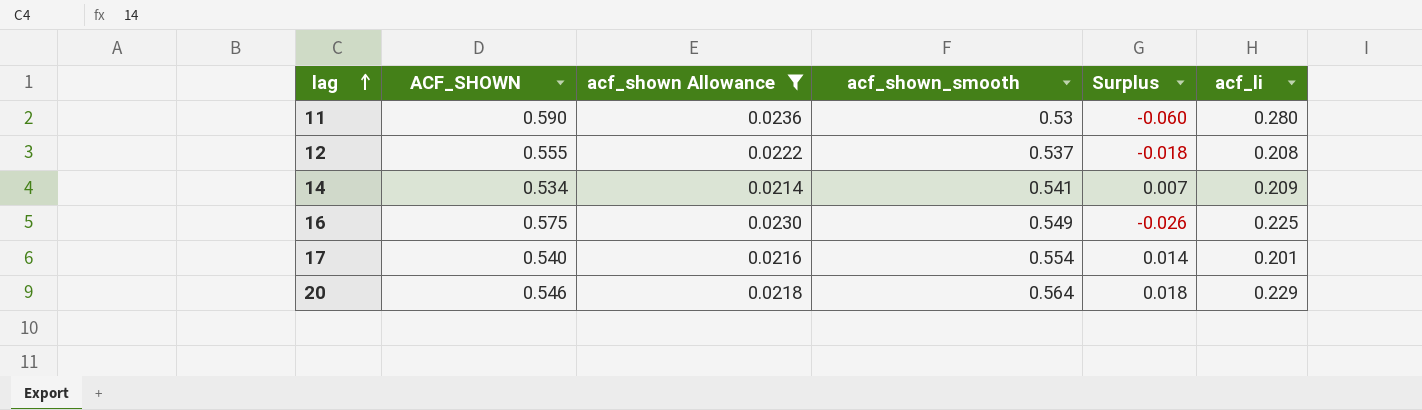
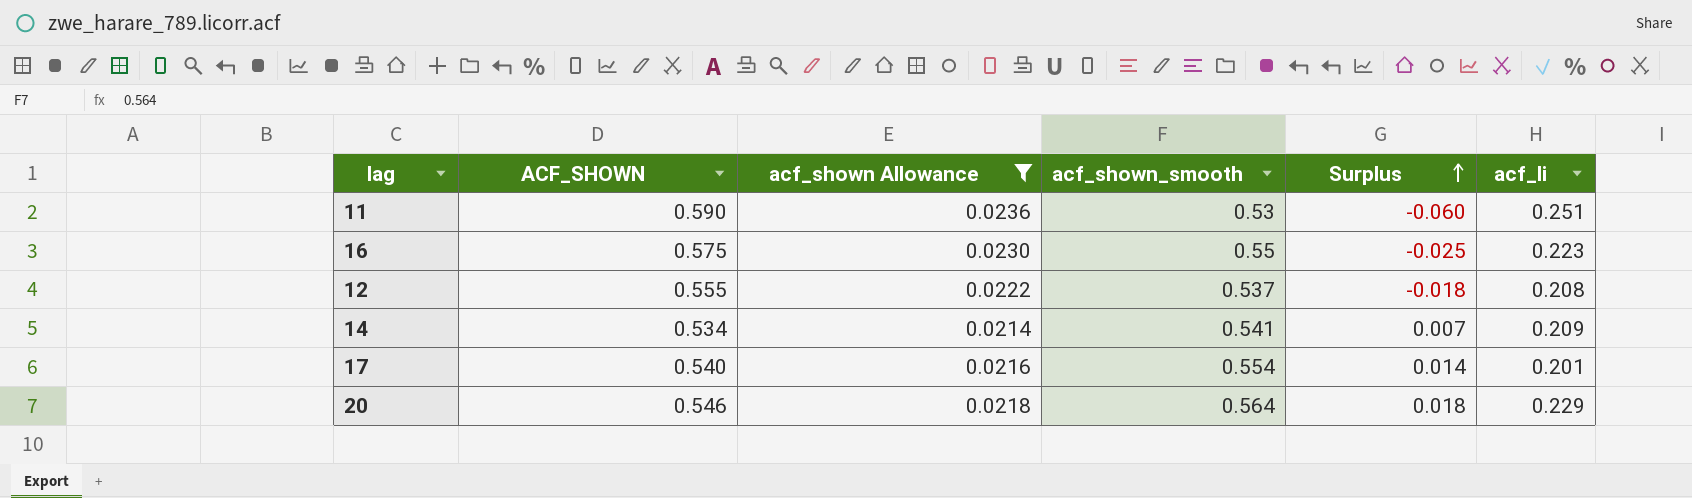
row order: lag ascending -> Surplus ascending
11 | acf_li: 0.280 -> 0.251
16 | acf_shown_smooth: 0.549 -> 0.55
16 | Surplus: -0.026 -> -0.025
16 | acf_li: 0.225 -> 0.223

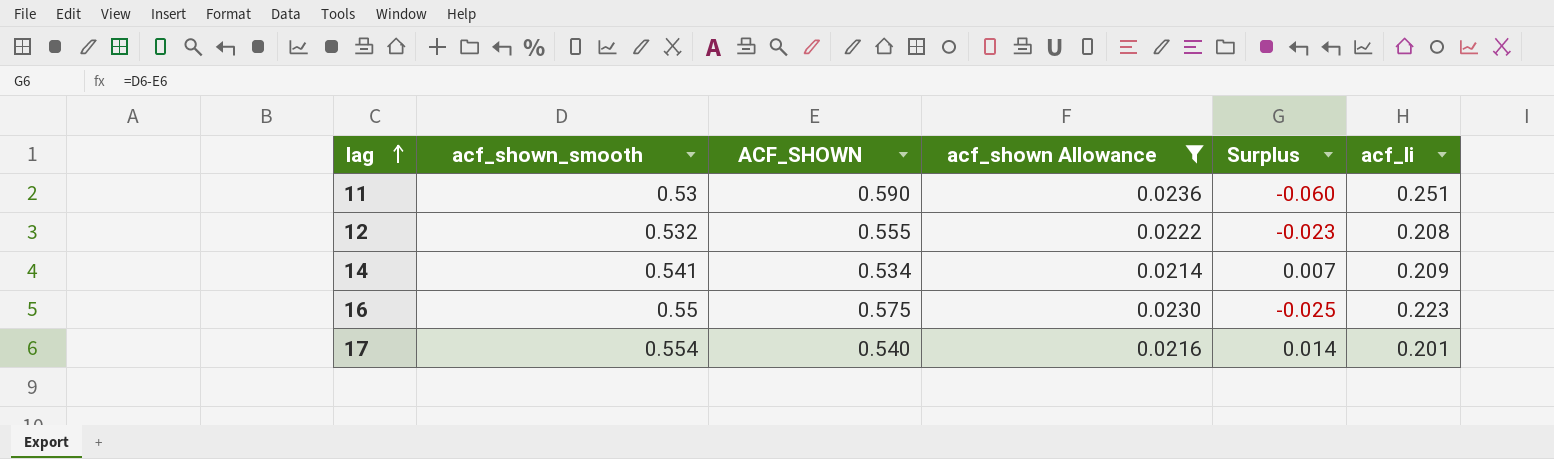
row order: Surplus ascending -> lag ascending
column acf_shown_smooth | position: 4 -> 2
row 20: 0.546 | 0.0218 | 0.564 | 0.018 | 0.229 -> none
12 | acf_shown_smooth: 0.537 -> 0.532
12 | Surplus: -0.018 -> -0.023

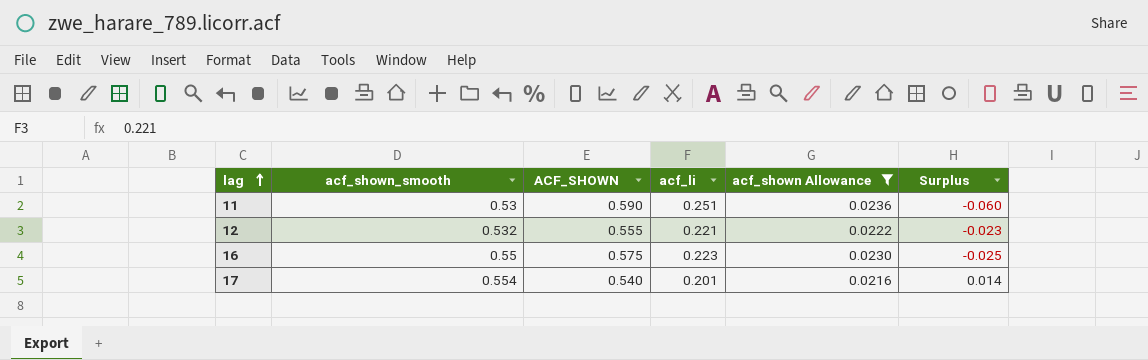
column acf_li | position: 6 -> 4
row 14: 0.541 | 0.534 | 0.0214 | 0.007 | 0.209 -> none
12 | acf_li: 0.208 -> 0.221

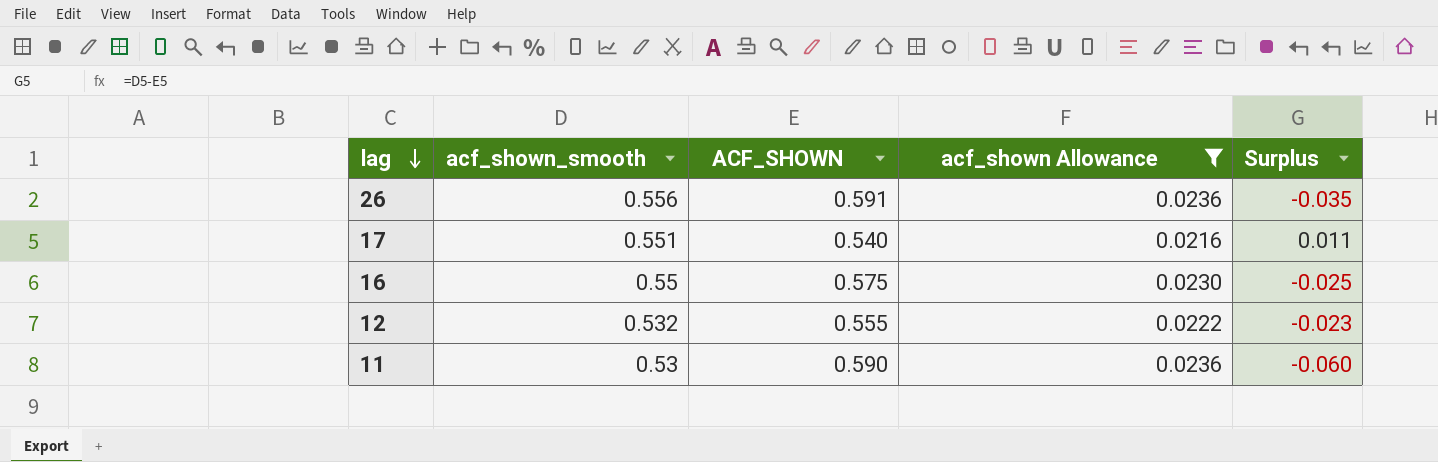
row order: lag ascending -> lag descending
column acf_li | position: 4 -> none
row 26: none -> 0.556 | 0.591 | 0.0236 | -0.035
17 | acf_shown_smooth: 0.554 -> 0.551
17 | Surplus: 0.014 -> 0.011

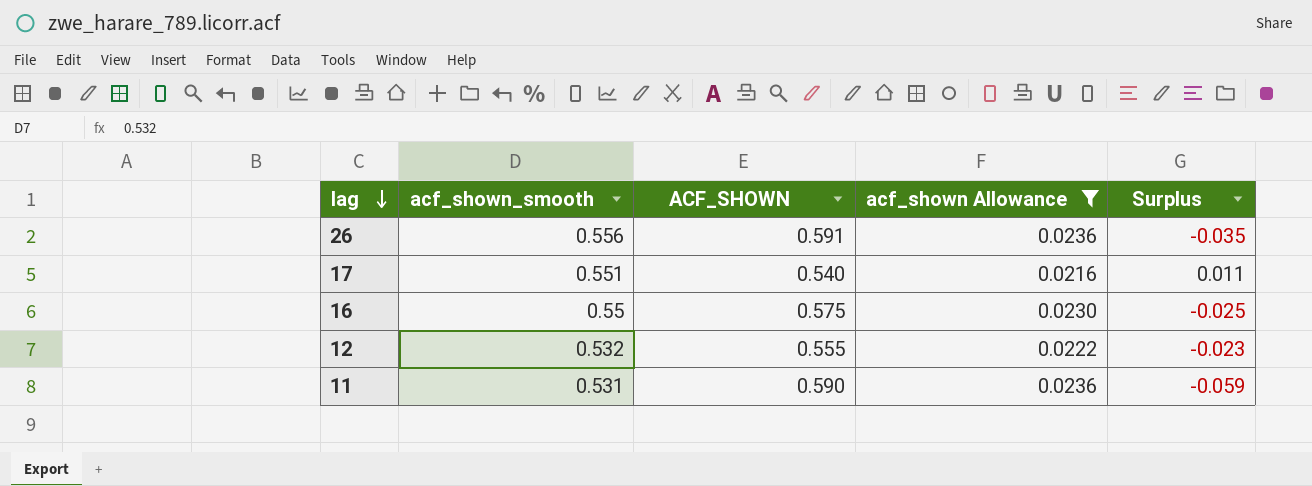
11 | acf_shown_smooth: 0.53 -> 0.531
11 | Surplus: -0.060 -> -0.059

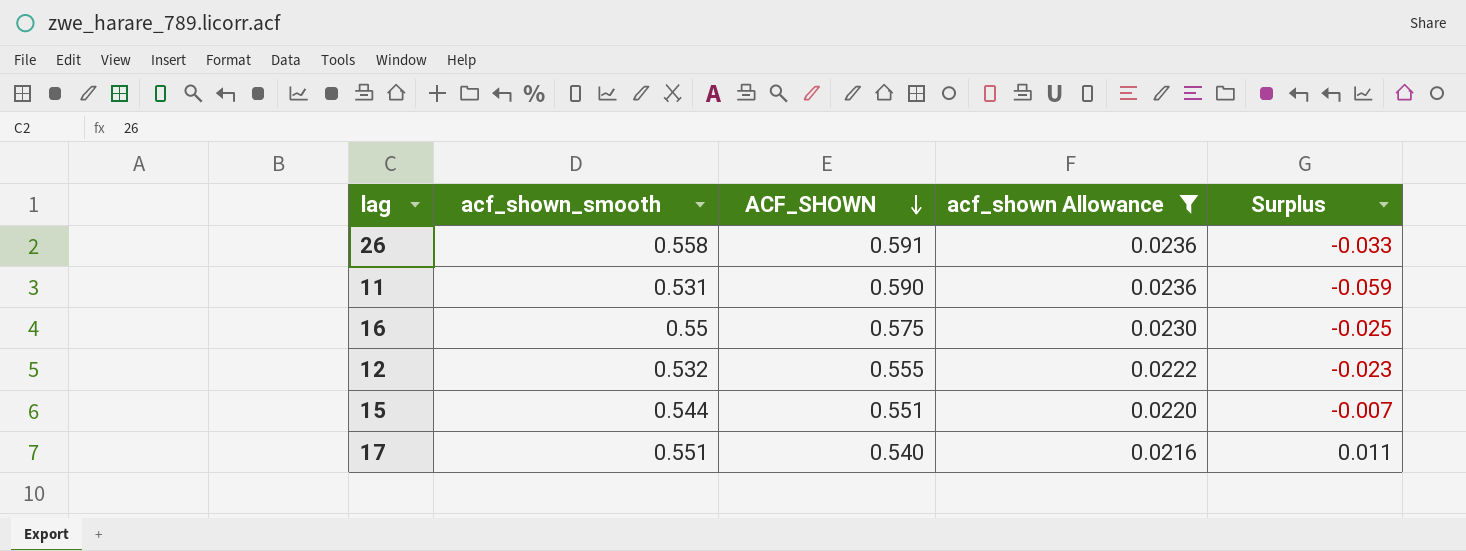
row order: lag descending -> ACF_SHOWN descending
26 | acf_shown_smooth: 0.556 -> 0.558
26 | Surplus: -0.035 -> -0.033
row 15: none -> 0.544 | 0.551 | 0.0220 | -0.007

